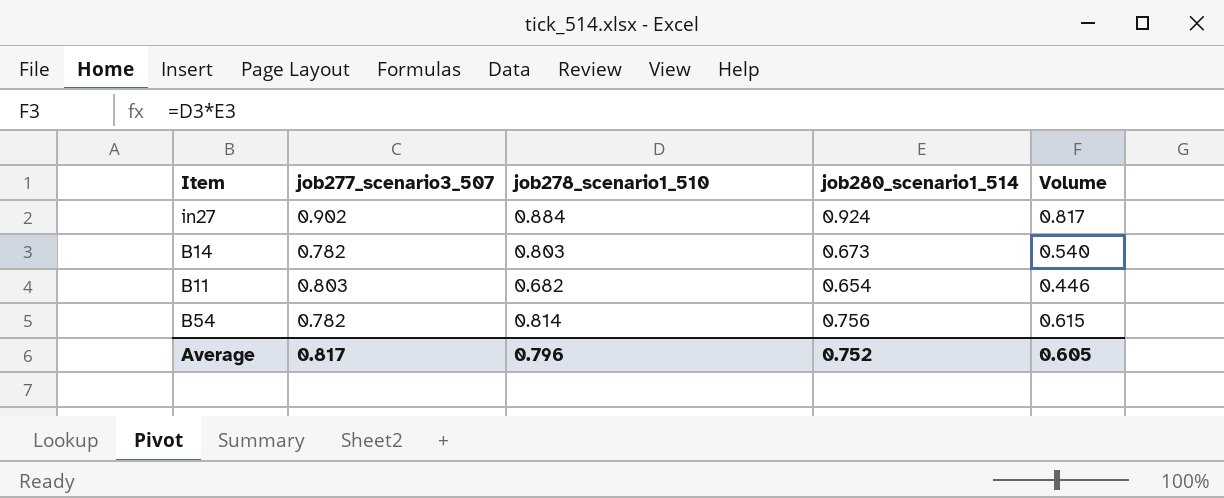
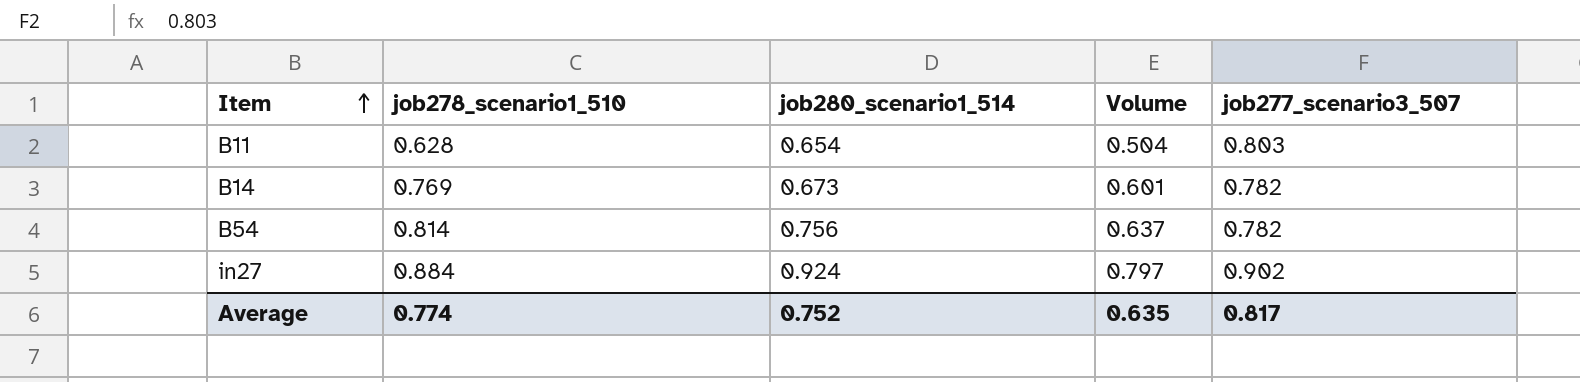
row order: none -> Item ascending
column Volume | formula: [job278_scenario1_510] * [job280_scenario1_514] -> [job278_scenario1_510] * [job277_scenario3_507]
column job277_scenario3_507 | position: 2 -> 5
B11 | job278_scenario1_510: 0.682 -> 0.628
B14 | job278_scenario1_510: 0.803 -> 0.769
Average | job278_scenario1_510: 0.796 -> 0.774
Average | Volume: 0.605 -> 0.635

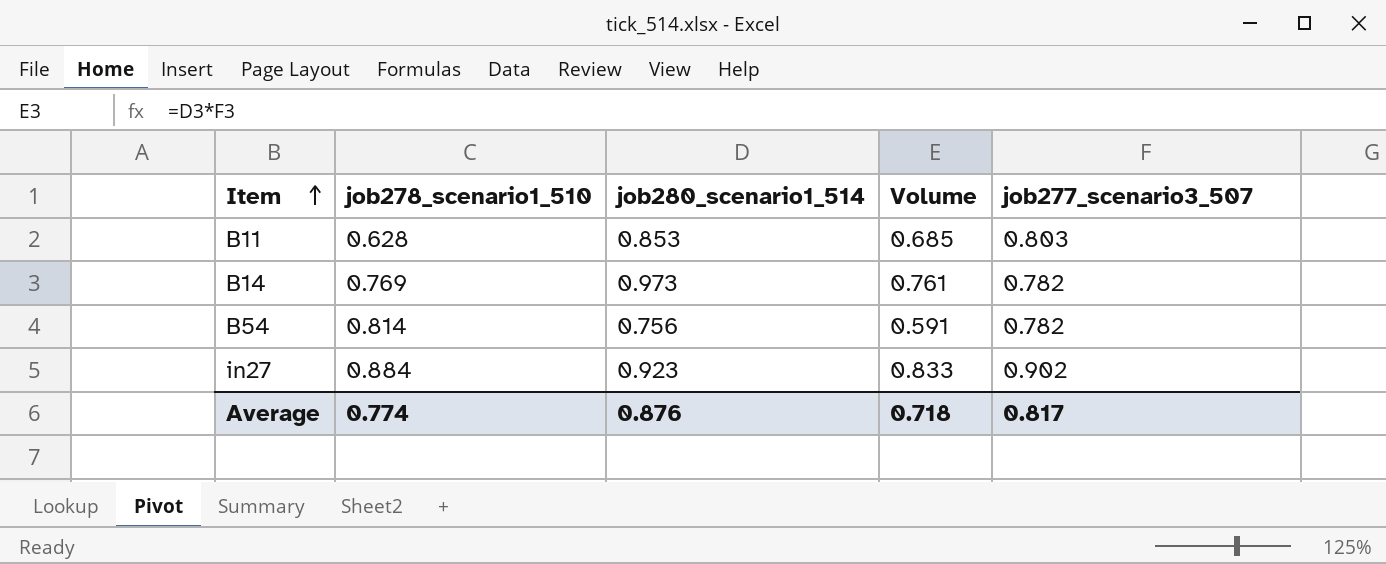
column Volume | formula: [job278_scenario1_510] * [job277_scenario3_507] -> [job280_scenario1_514] * [job277_scenario3_507]
B11 | job280_scenario1_514: 0.654 -> 0.853
B14 | job280_scenario1_514: 0.673 -> 0.973
in27 | job280_scenario1_514: 0.924 -> 0.923
Average | job280_scenario1_514: 0.752 -> 0.876
Average | Volume: 0.635 -> 0.718

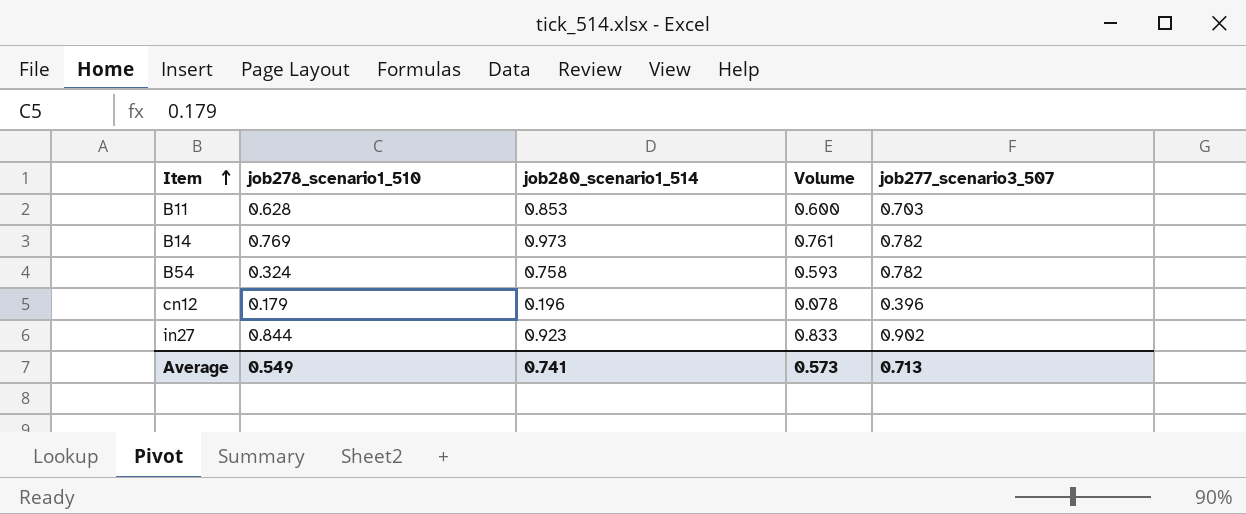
B11 | Volume: 0.685 -> 0.600
B11 | job277_scenario3_507: 0.803 -> 0.703
B54 | job278_scenario1_510: 0.814 -> 0.324
B54 | job280_scenario1_514: 0.756 -> 0.758
B54 | Volume: 0.591 -> 0.593
row cn12: none -> 0.179 | 0.196 | 0.078 | 0.396
in27 | job278_scenario1_510: 0.884 -> 0.844
Average | job278_scenario1_510: 0.774 -> 0.549
Average | job280_scenario1_514: 0.876 -> 0.741
Average | Volume: 0.718 -> 0.573
Average | job277_scenario3_507: 0.817 -> 0.713

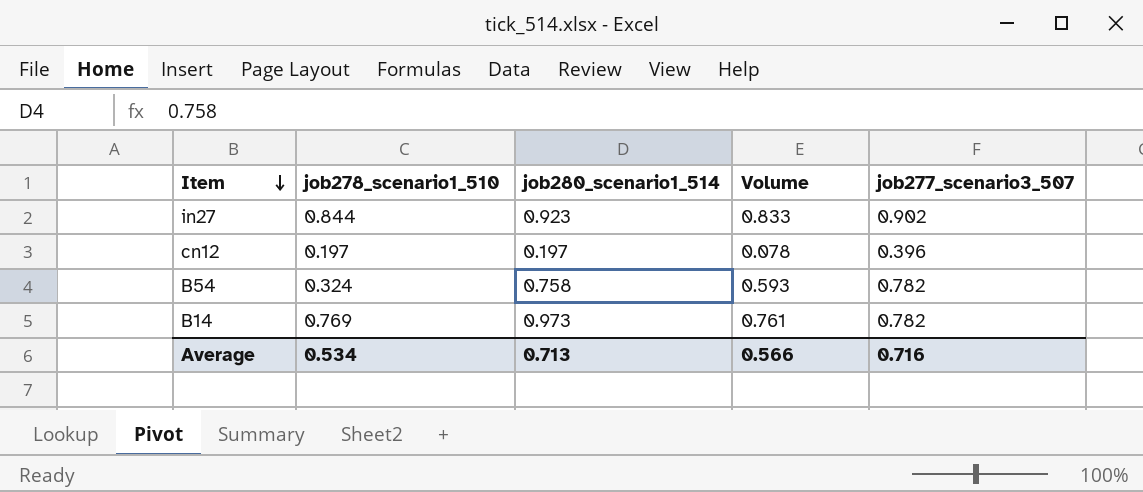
row order: Item ascending -> Item descending
row B11: 0.628 | 0.853 | 0.600 | 0.703 -> none
cn12 | job278_scenario1_510: 0.179 -> 0.197
cn12 | job280_scenario1_514: 0.196 -> 0.197
Average | job278_scenario1_510: 0.549 -> 0.534
Average | job280_scenario1_514: 0.741 -> 0.713
Average | Volume: 0.573 -> 0.566
Average | job277_scenario3_507: 0.713 -> 0.716

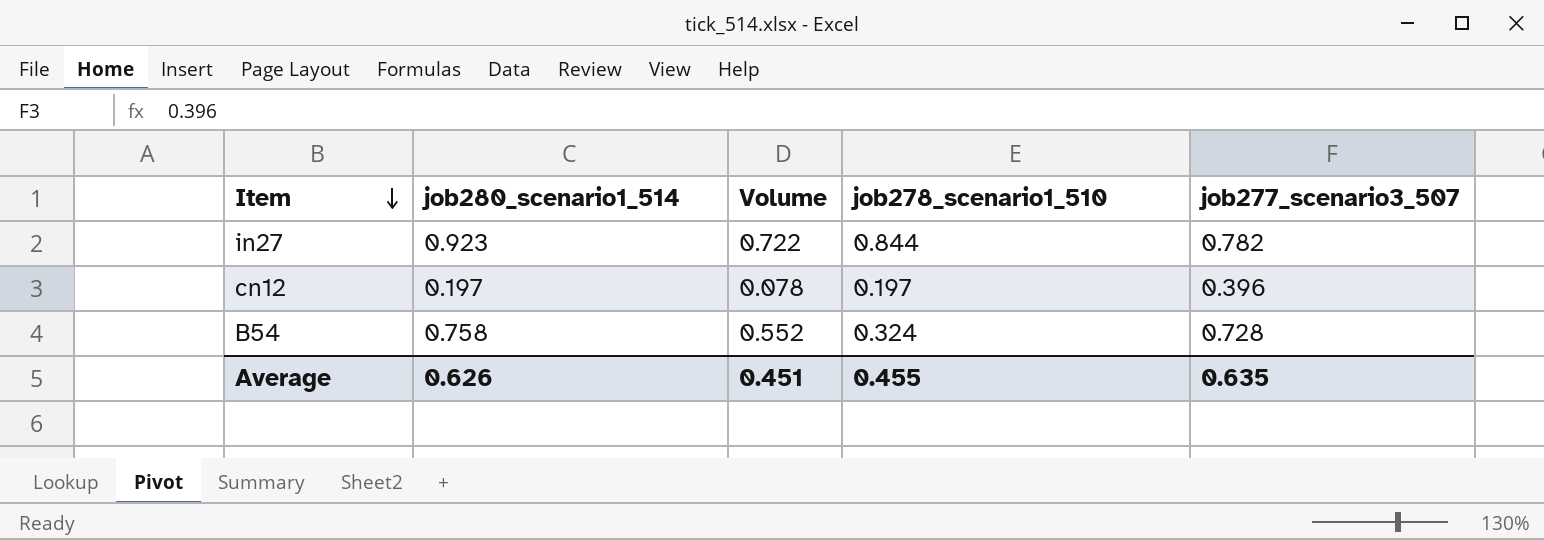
column job278_scenario1_510 | position: 2 -> 4
row B14: 0.769 | 0.973 | 0.761 | 0.782 -> none
in27 | Volume: 0.833 -> 0.722
in27 | job277_scenario3_507: 0.902 -> 0.782
B54 | Volume: 0.593 -> 0.552
B54 | job277_scenario3_507: 0.782 -> 0.728
Average | job280_scenario1_514: 0.713 -> 0.626
Average | Volume: 0.566 -> 0.451
Average | job278_scenario1_510: 0.534 -> 0.455
Average | job277_scenario3_507: 0.716 -> 0.635

